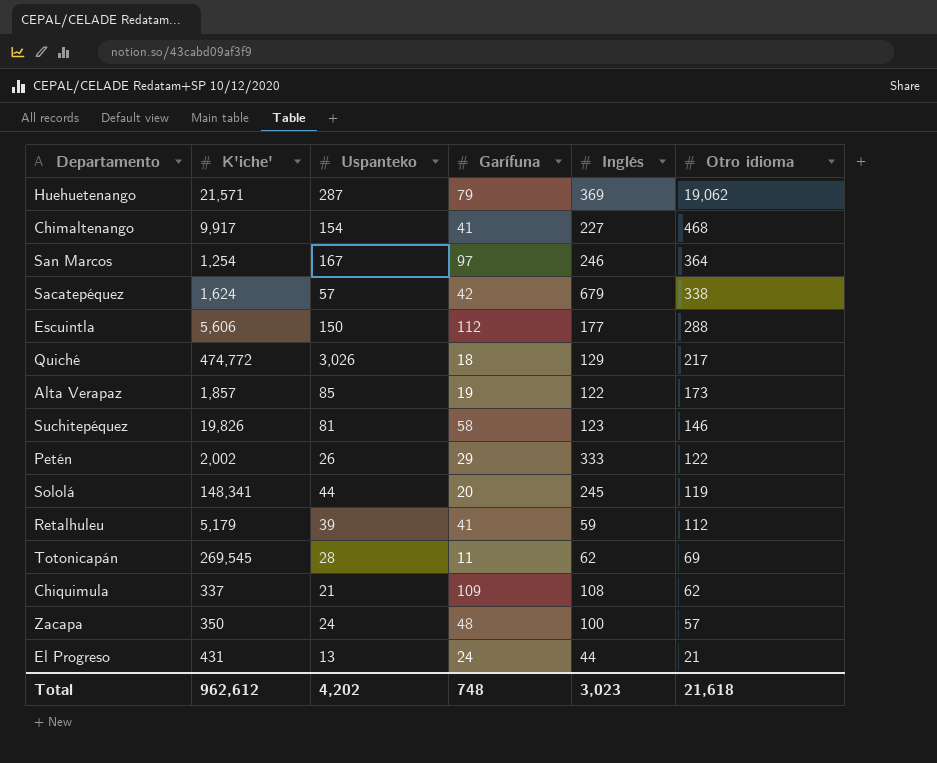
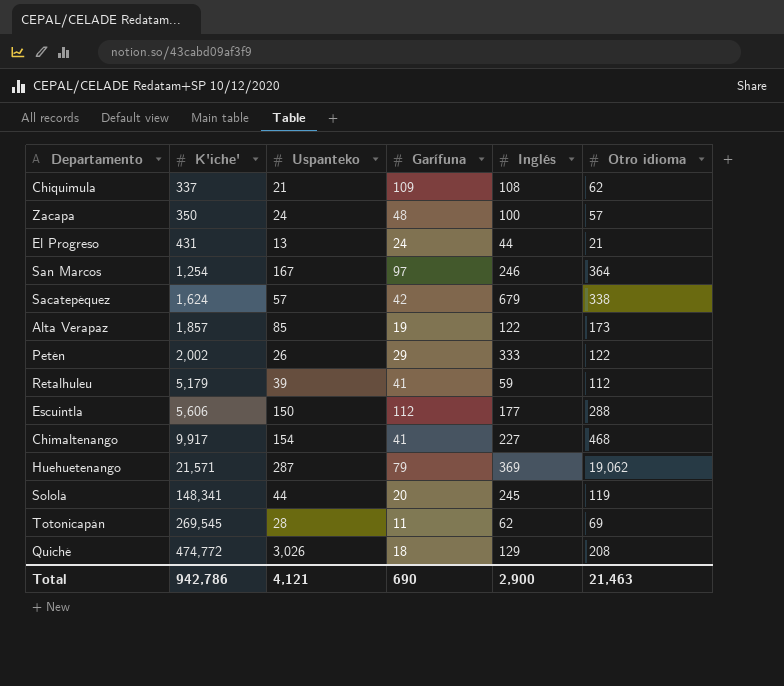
row order: Otro idioma descending -> K'iche' ascending
row Suchitepéquez: 19,826 | 81 | 58 | 123 | 146 -> none
Quiché | Otro idioma: 217 -> 208
Total | K'iche': 962,612 -> 942,786
Total | Uspanteko: 4,202 -> 4,121
Total | Garífuna: 748 -> 690
Total | Inglés: 3,023 -> 2,900
Total | Otro idioma: 21,618 -> 21,463

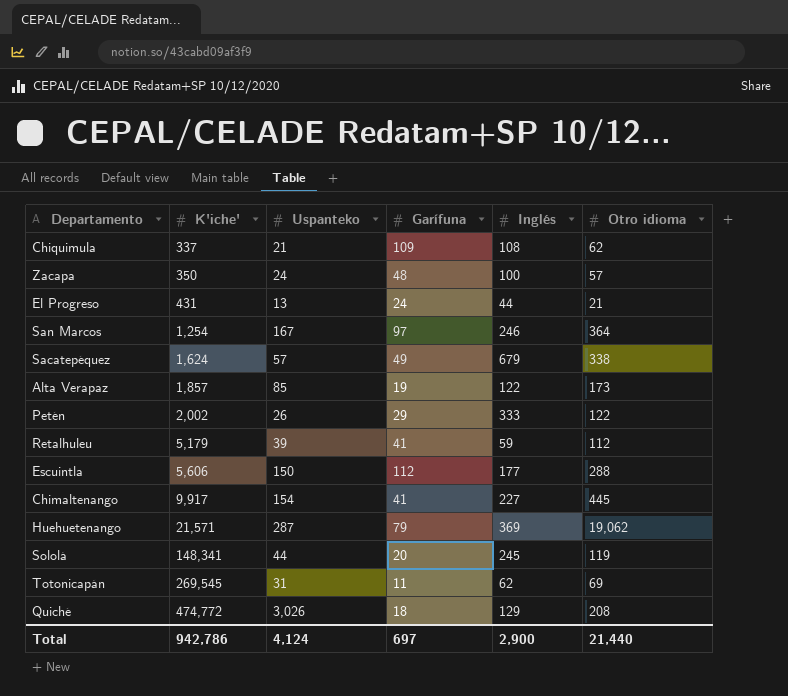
Sacatepéquez | Garífuna: 42 -> 49
Chimaltenango | Otro idioma: 468 -> 445
Totonicapán | Uspanteko: 28 -> 31
Total | Uspanteko: 4,121 -> 4,124
Total | Garífuna: 690 -> 697
Total | Otro idioma: 21,463 -> 21,440

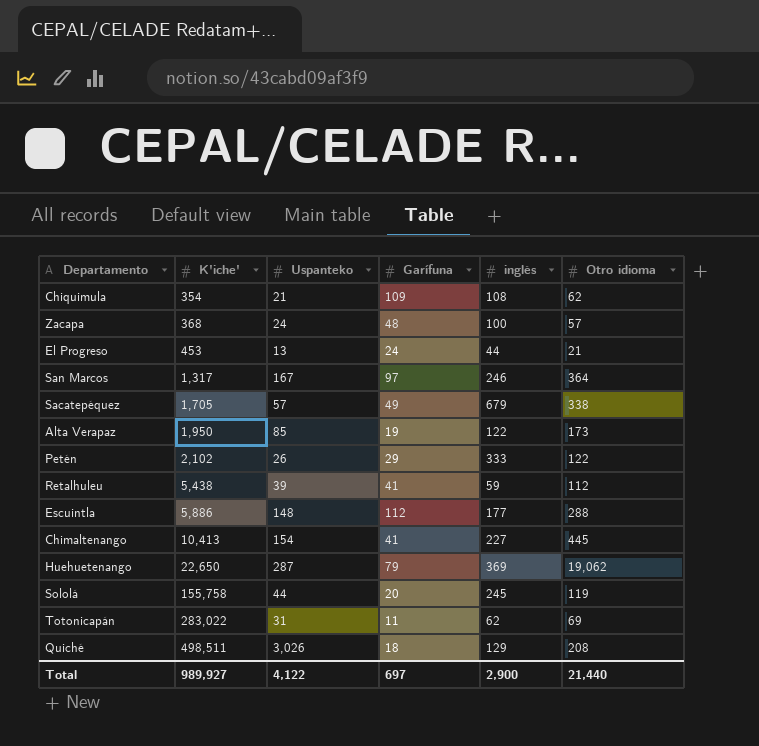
column name: Inglés -> inglés
Chiquimula | K'iche': 337 -> 354
Zacapa | K'iche': 350 -> 368
El Progreso | K'iche': 431 -> 453
San Marcos | K'iche': 1,254 -> 1,317
Sacatepéquez | K'iche': 1,624 -> 1,705
Alta Verapaz | K'iche': 1,857 -> 1,950
Petén | K'iche': 2,002 -> 2,102
Retalhuleu | K'iche': 5,179 -> 5,438
Escuintla | K'iche': 5,606 -> 5,886
Escuintla | Uspanteko: 150 -> 148
Chimaltenango | K'iche': 9,917 -> 10,413
Huehuetenango | K'iche': 21,571 -> 22,650
Sololá | K'iche': 148,341 -> 155,758
Totonicapán | K'iche': 269,545 -> 283,022
Quiché | K'iche': 474,772 -> 498,511
Total | K'iche': 942,786 -> 989,927
Total | Uspanteko: 4,124 -> 4,122

